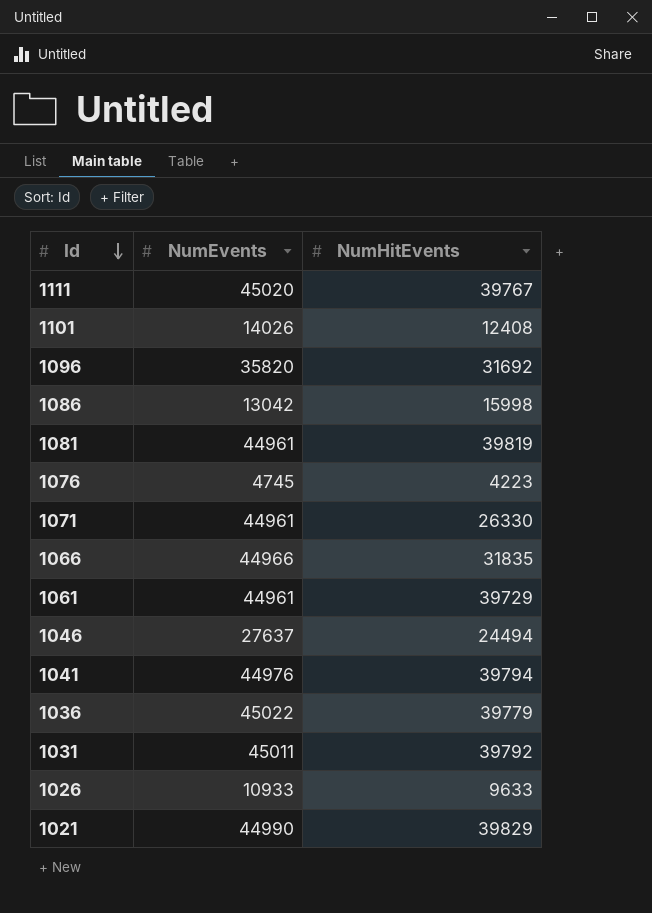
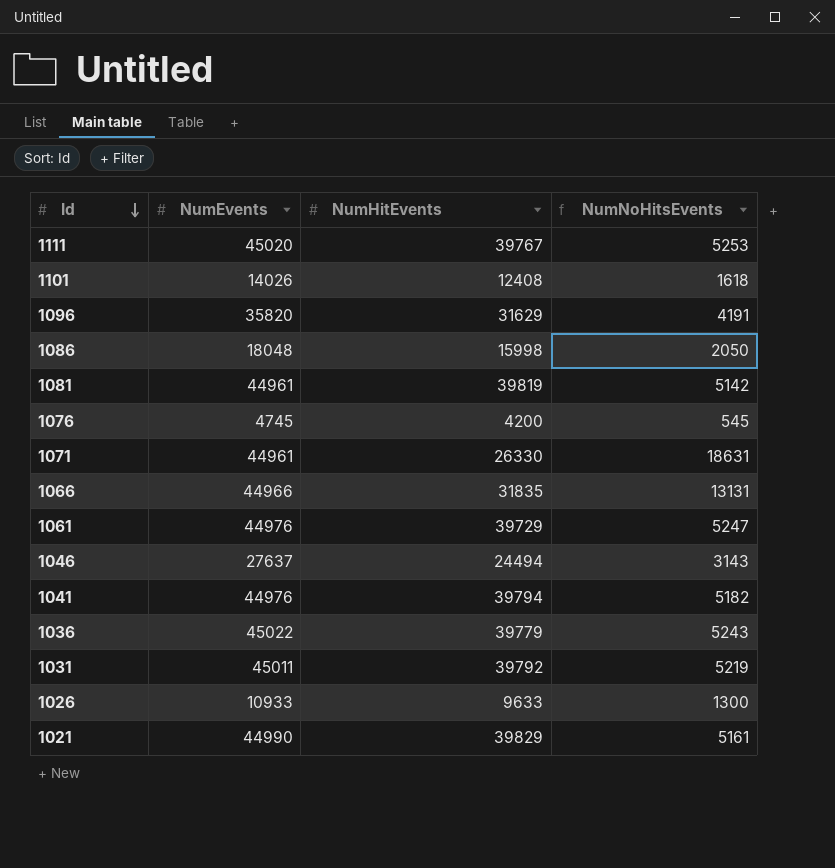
column NumNoHitsEvents | formula: none -> [NumEvents] - [NumHitEvents]
1096 | NumHitEvents: 31692 -> 31629
1086 | NumEvents: 13042 -> 18048
1076 | NumHitEvents: 4223 -> 4200
1061 | NumEvents: 44961 -> 44976

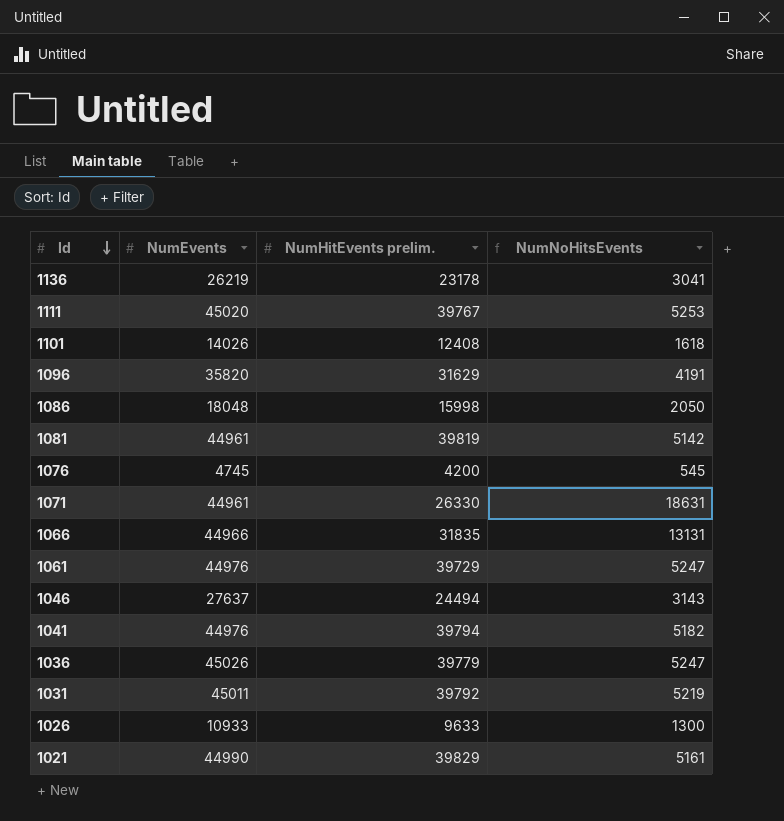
column name: NumHitEvents -> NumHitEvents prelim.
row 1136: none -> 26219 | 23178 | 3041
1036 | NumEvents: 45022 -> 45026
1036 | NumNoHitsEvents: 5243 -> 5247

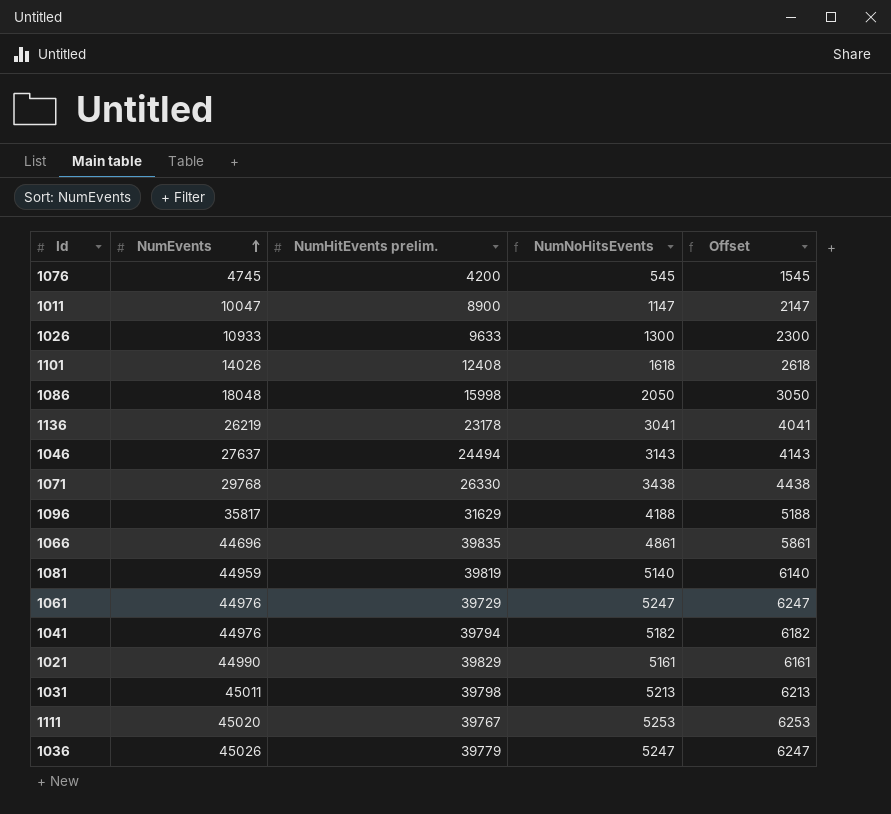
row order: Id descending -> NumEvents ascending
column Offset | formula: none -> [NumNoHitsEvents] + 1000
row 1011: none -> 10047 | 8900 | 1147 | 2147
1071 | NumEvents: 44961 -> 29768
1071 | NumNoHitsEvents: 18631 -> 3438
1096 | NumEvents: 35820 -> 35817
1096 | NumNoHitsEvents: 4191 -> 4188
1066 | NumEvents: 44966 -> 44696
1066 | NumHitEvents prelim.: 31835 -> 39835
1066 | NumNoHitsEvents: 13131 -> 4861
1081 | NumEvents: 44961 -> 44959
1081 | NumNoHitsEvents: 5142 -> 5140
1031 | NumHitEvents prelim.: 39792 -> 39798
1031 | NumNoHitsEvents: 5219 -> 5213

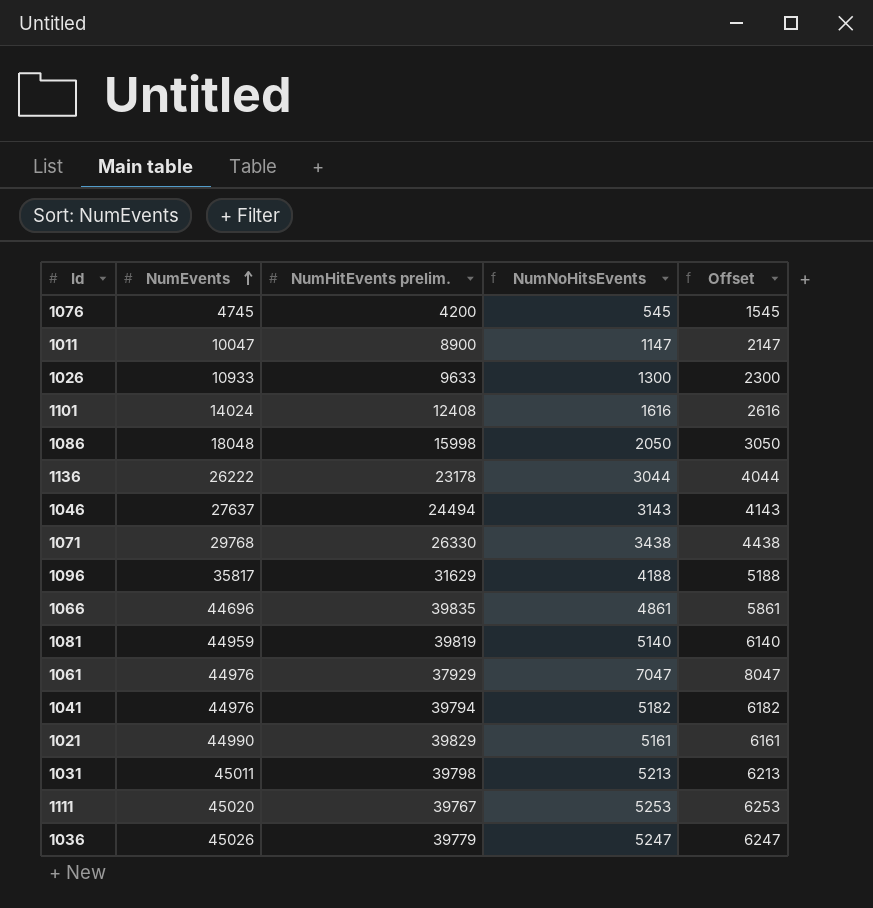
1101 | NumEvents: 14026 -> 14024
1101 | NumNoHitsEvents: 1618 -> 1616
1101 | Offset: 2618 -> 2616
1136 | NumEvents: 26219 -> 26222
1136 | NumNoHitsEvents: 3041 -> 3044
1136 | Offset: 4041 -> 4044
1061 | NumHitEvents prelim.: 39729 -> 37929
1061 | NumNoHitsEvents: 5247 -> 7047
1061 | Offset: 6247 -> 8047

